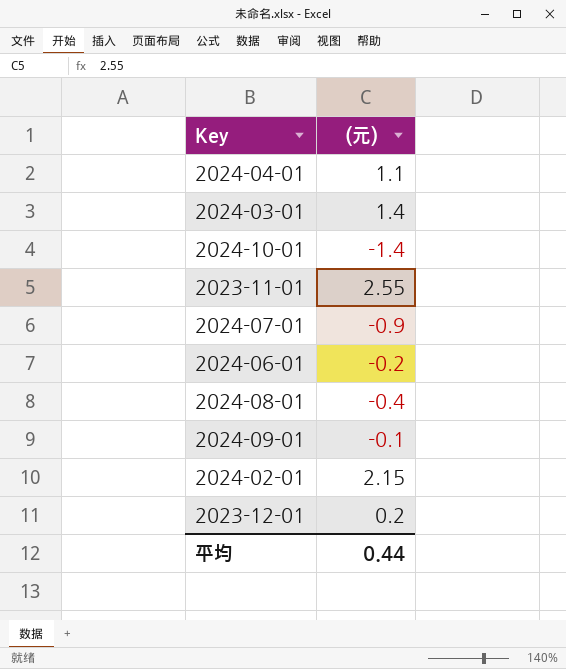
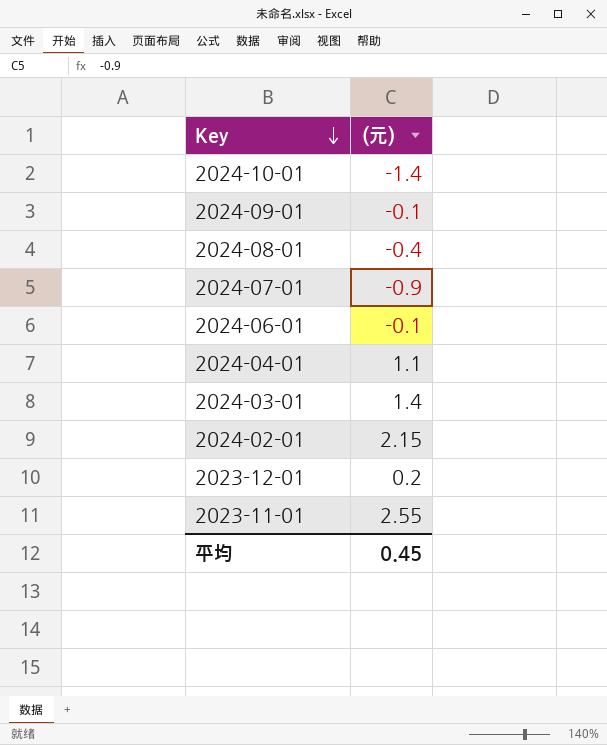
row order: none -> Key descending
2024-06-01 | (元): -0.2 -> -0.1
平均 | (元): 0.44 -> 0.45

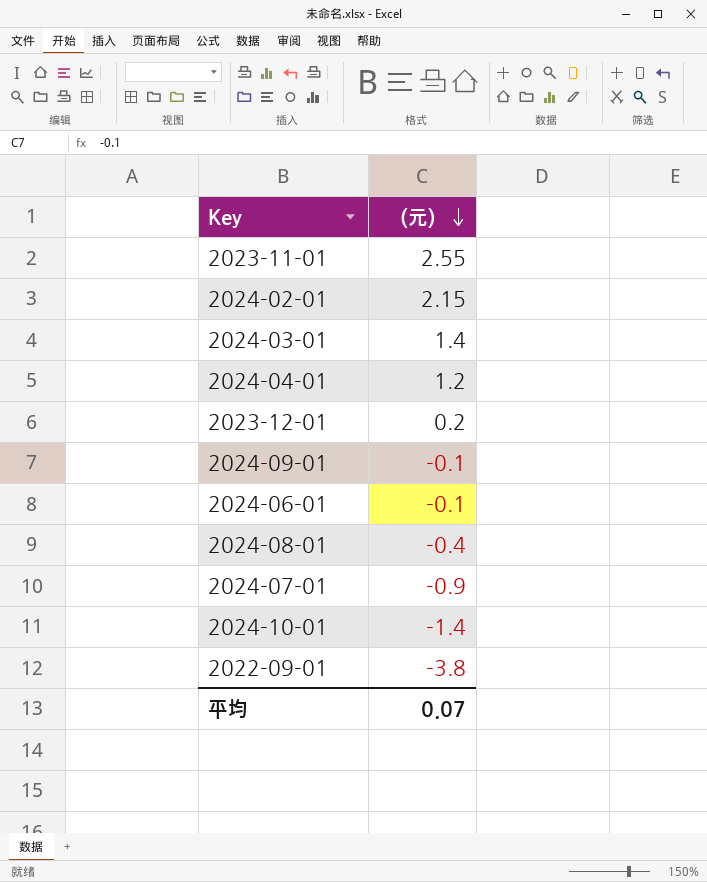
row order: Key descending -> (元) descending
2024-04-01 | (元): 1.1 -> 1.2
row 2022-09-01: none -> -3.8
平均 | (元): 0.45 -> 0.07

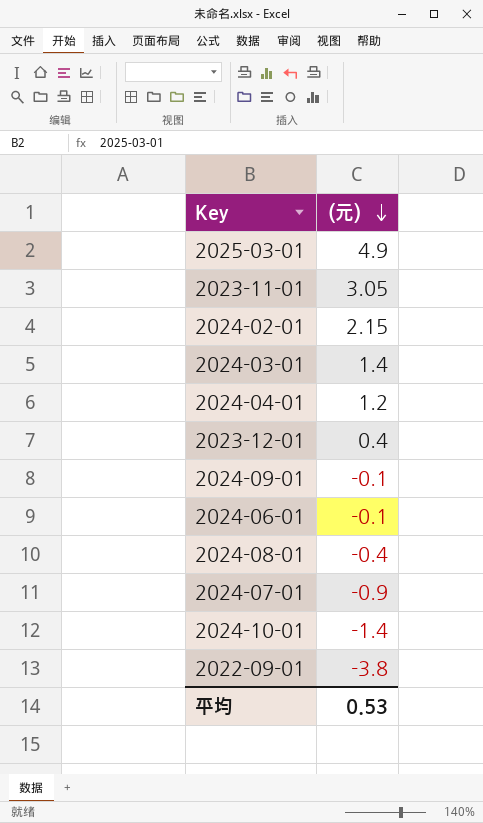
row 2025-03-01: none -> 4.9
2023-11-01 | (元): 2.55 -> 3.05
2023-12-01 | (元): 0.2 -> 0.4
平均 | (元): 0.07 -> 0.53

